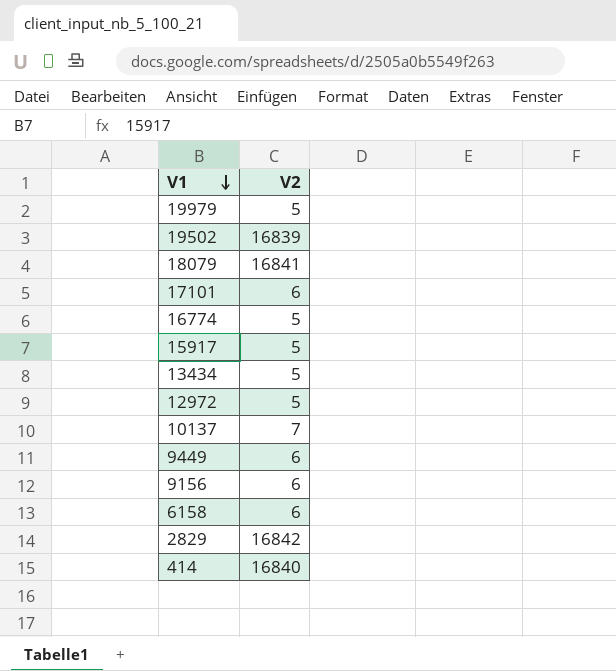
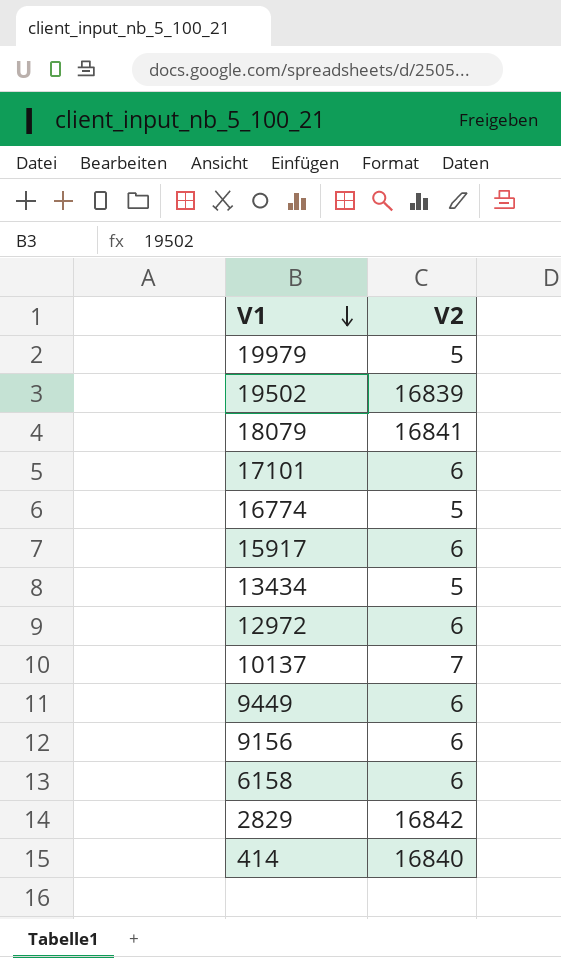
15917 | V2: 5 -> 6
12972 | V2: 5 -> 6

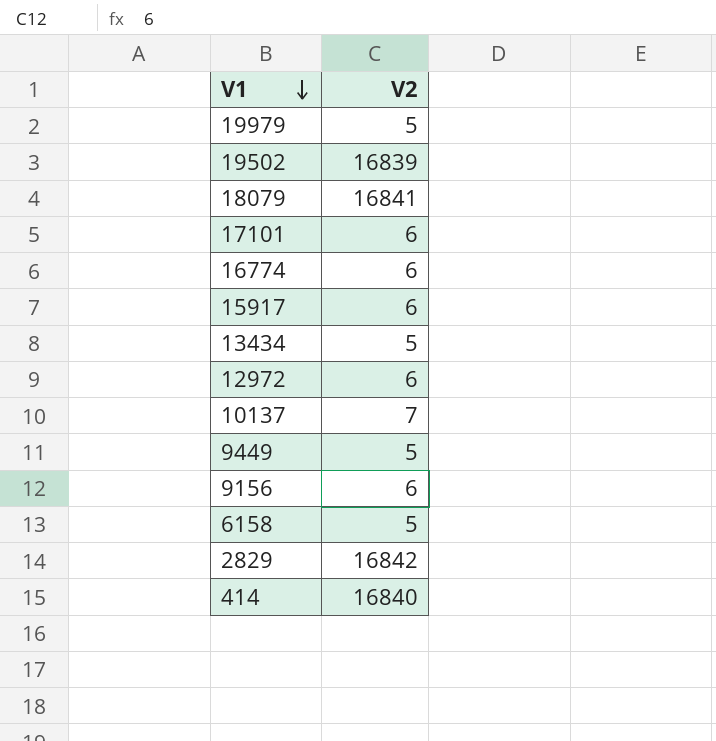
16774 | V2: 5 -> 6
9449 | V2: 6 -> 5
6158 | V2: 6 -> 5

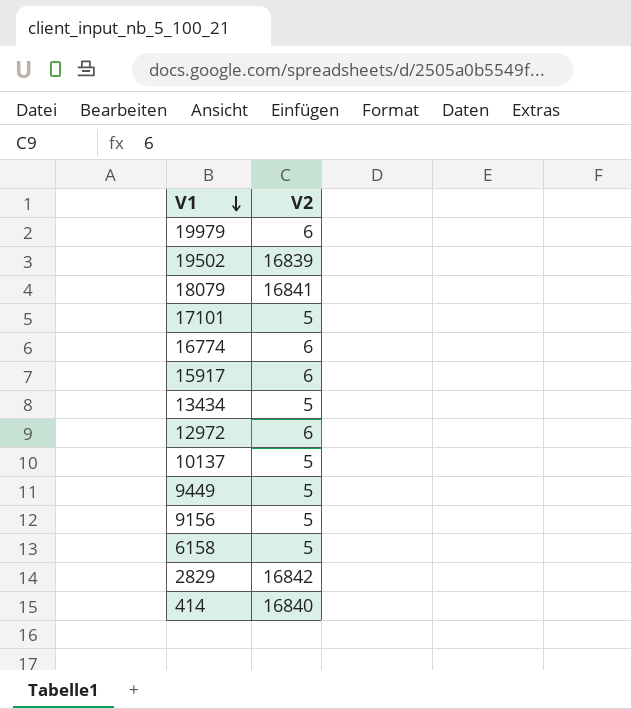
19979 | V2: 5 -> 6
17101 | V2: 6 -> 5
10137 | V2: 7 -> 5
9156 | V2: 6 -> 5

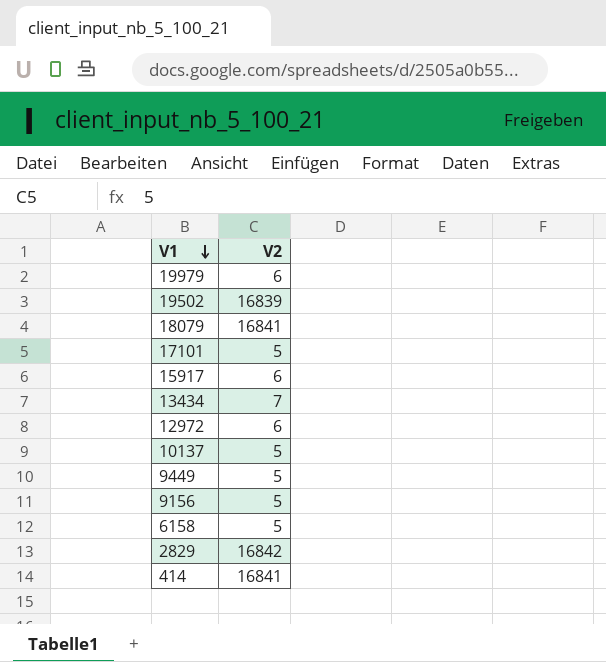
row 16774: 6 -> none
13434 | V2: 5 -> 7
414 | V2: 16840 -> 16841

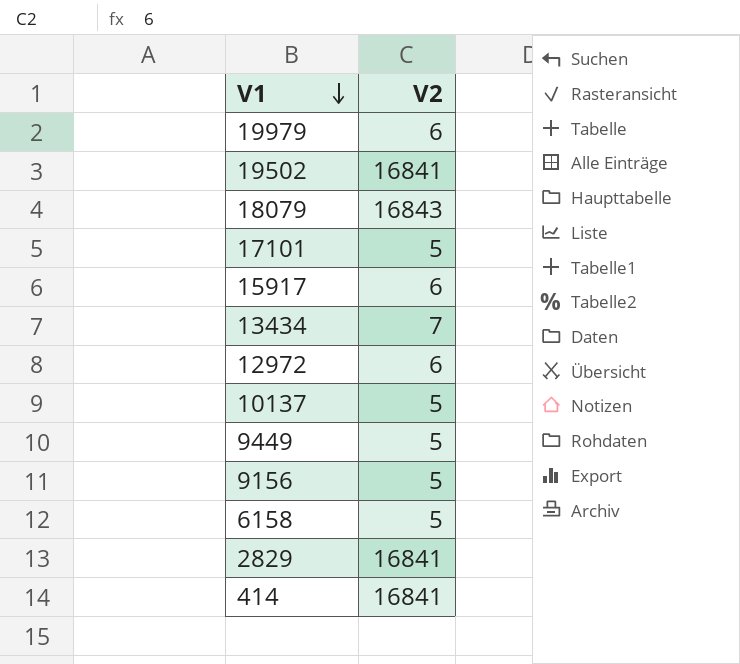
19502 | V2: 16839 -> 16841
18079 | V2: 16841 -> 16843
2829 | V2: 16842 -> 16841

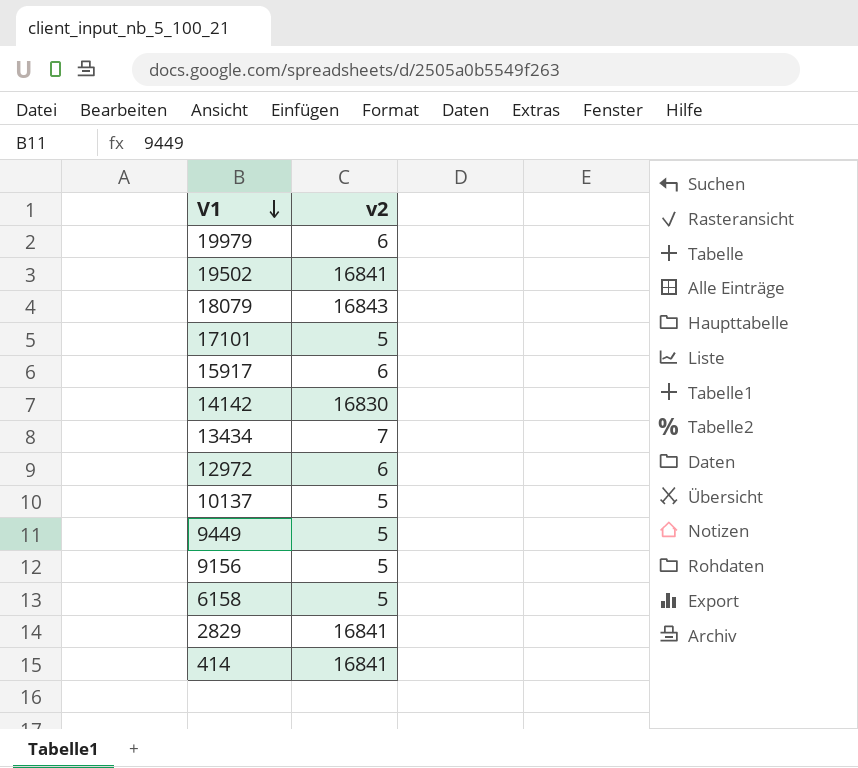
column name: V2 -> v2
row 14142: none -> 16830

